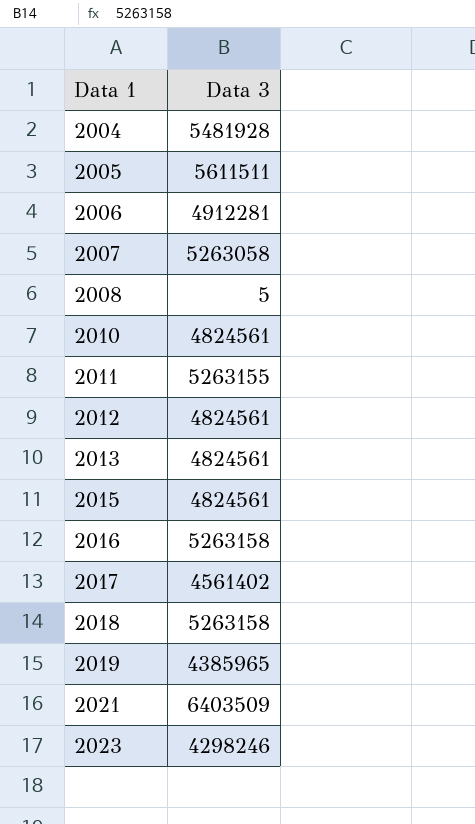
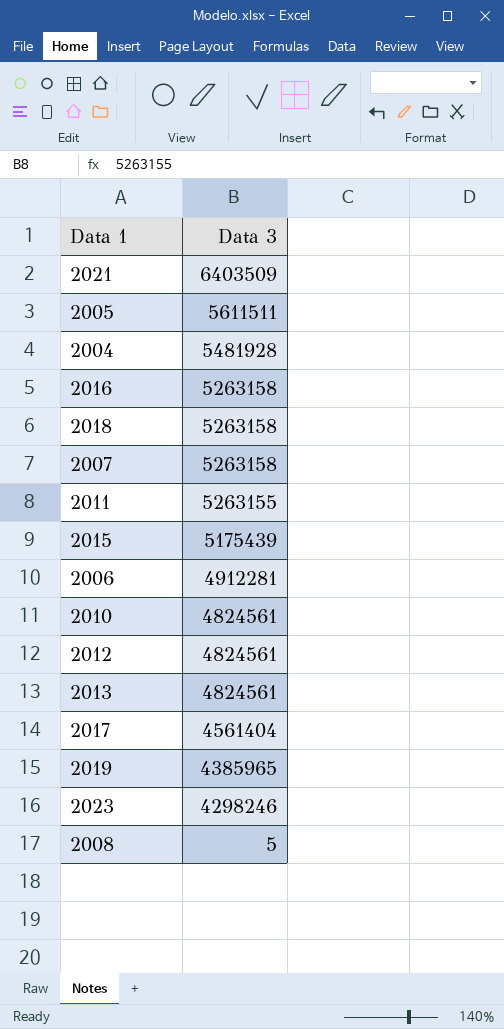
row order: Data 1 ascending -> Data 3 descending
2007 | Data 3: 5263058 -> 5263158
2015 | Data 3: 4824561 -> 5175439
2017 | Data 3: 4561402 -> 4561404

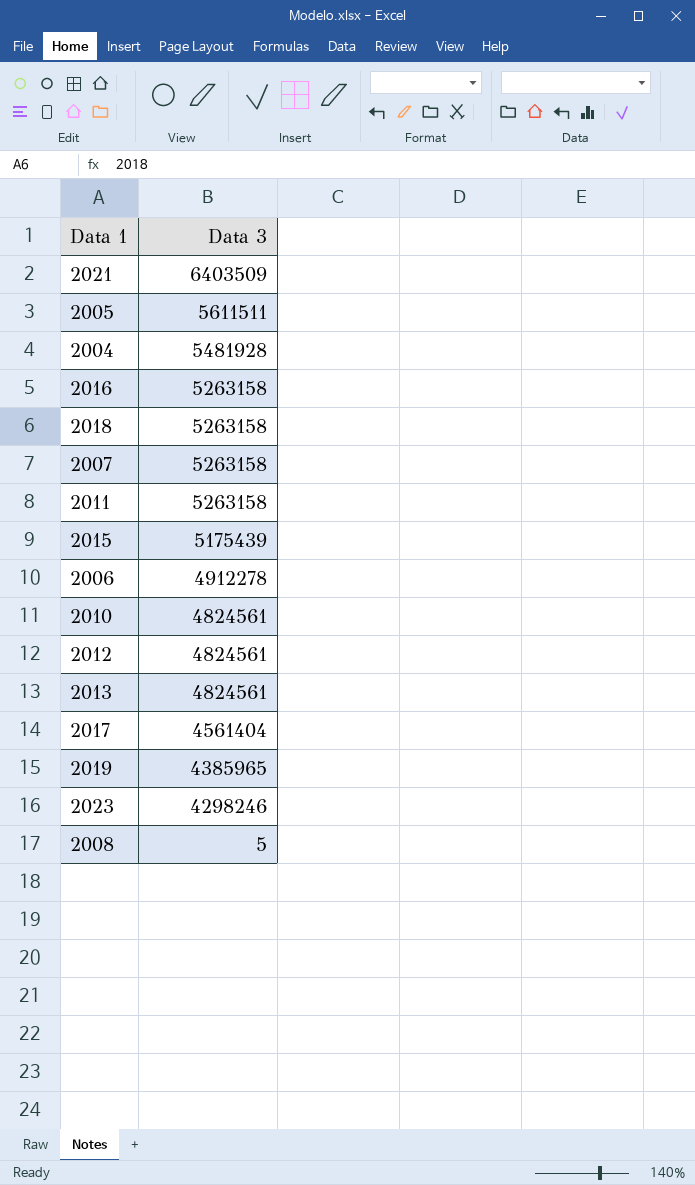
2011 | Data 3: 5263155 -> 5263158
2006 | Data 3: 4912281 -> 4912278

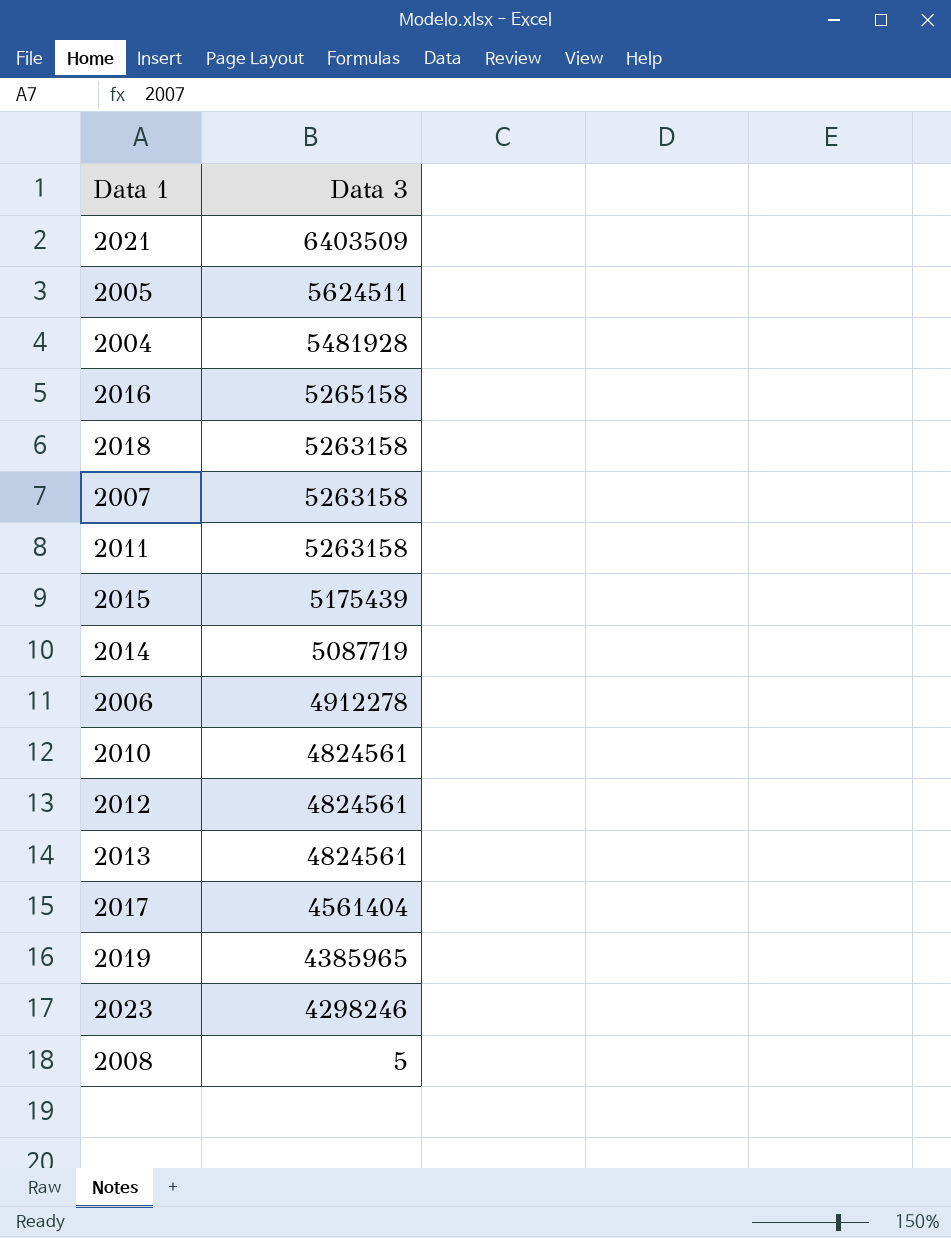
2005 | Data 3: 5611511 -> 5624511
2016 | Data 3: 5263158 -> 5265158
row 2014: none -> 5087719

